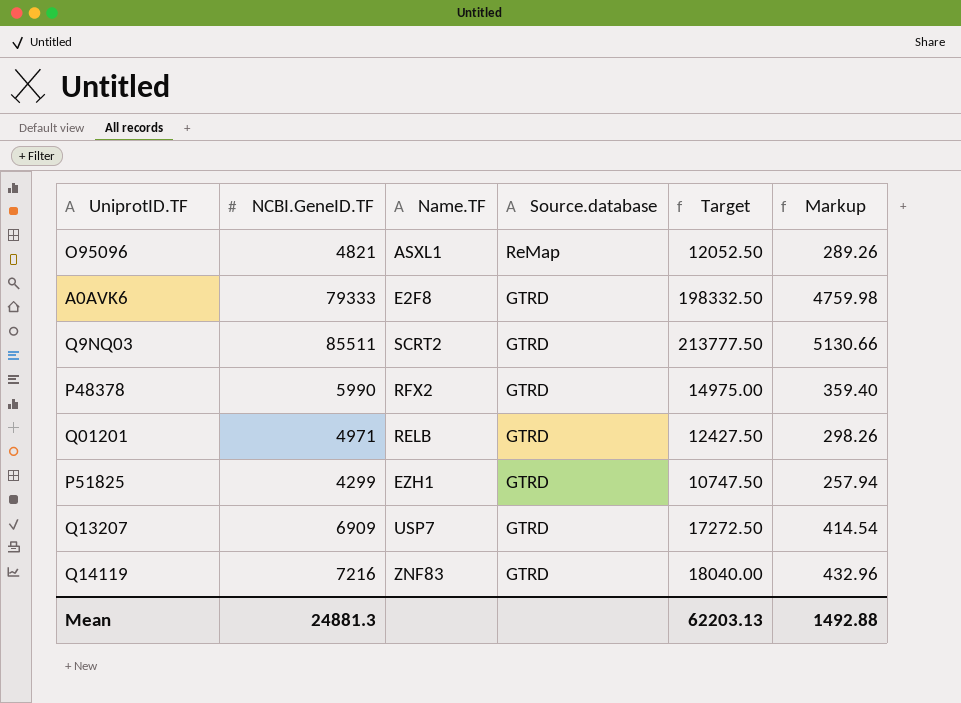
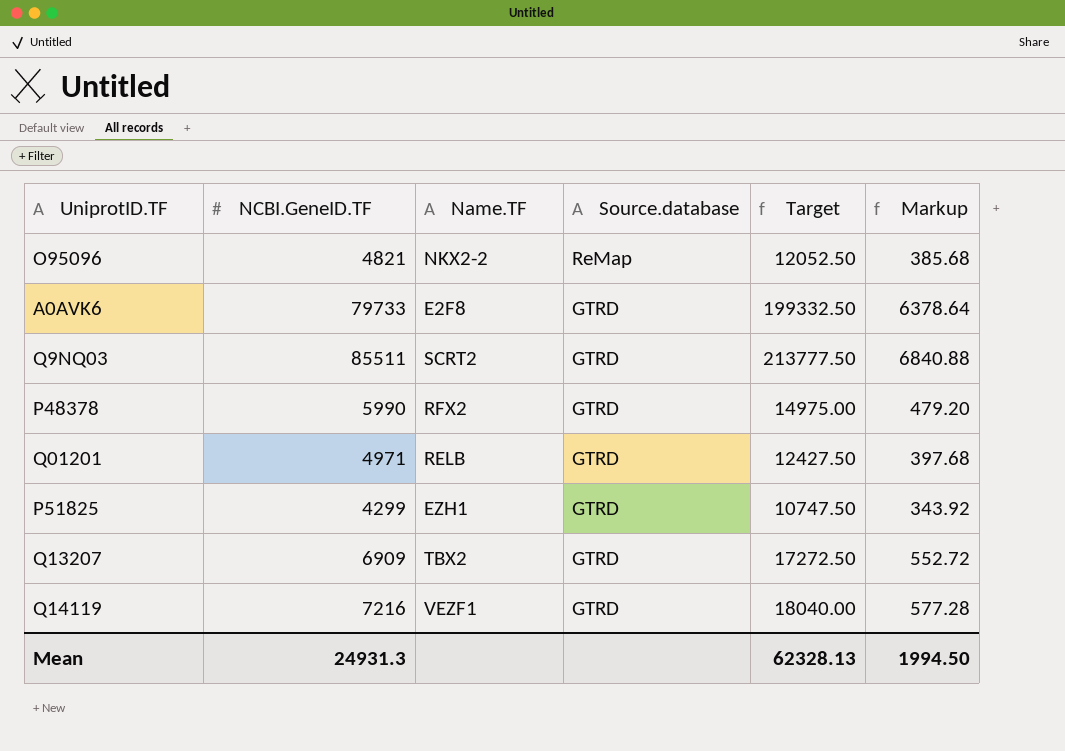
column Markup | formula: [NCBI.GeneID.TF] * 0.06 -> [NCBI.GeneID.TF] * 0.08
O95096 | Name.TF: ASXL1 -> NKX2-2
A0AVK6 | NCBI.GeneID.TF: 79333 -> 79733
A0AVK6 | Target: 198332.50 -> 199332.50
Q13207 | Name.TF: USP7 -> TBX2
Q14119 | Name.TF: ZNF83 -> VEZF1
Mean | NCBI.GeneID.TF: 24881.3 -> 24931.3
Mean | Target: 62203.13 -> 62328.13
Mean | Markup: 1492.88 -> 1994.50

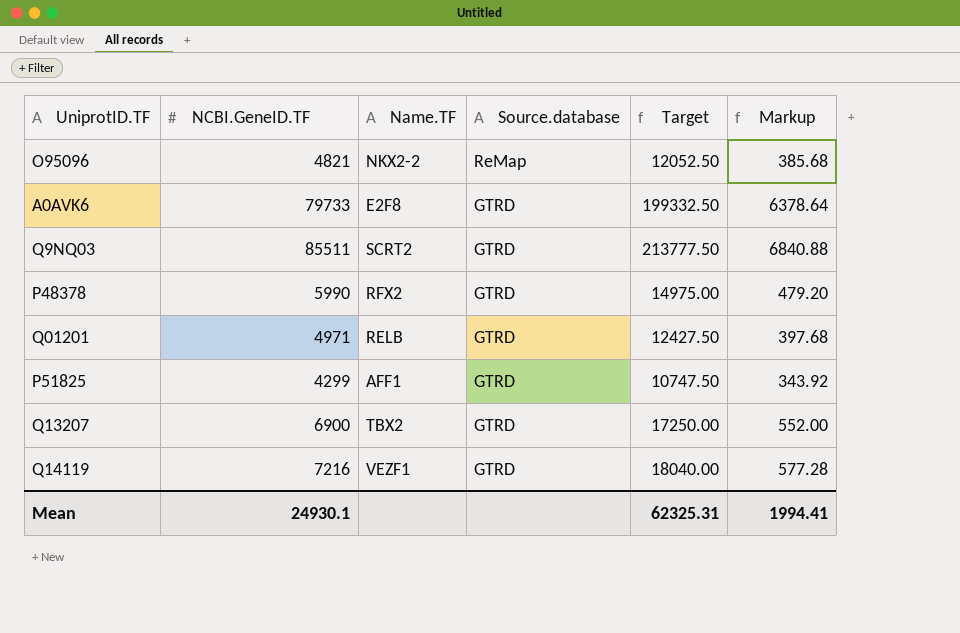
P51825 | Name.TF: EZH1 -> AFF1
Q13207 | NCBI.GeneID.TF: 6909 -> 6900
Q13207 | Target: 17272.50 -> 17250.00
Q13207 | Markup: 552.72 -> 552.00
Mean | NCBI.GeneID.TF: 24931.3 -> 24930.1
Mean | Target: 62328.13 -> 62325.31
Mean | Markup: 1994.50 -> 1994.41

